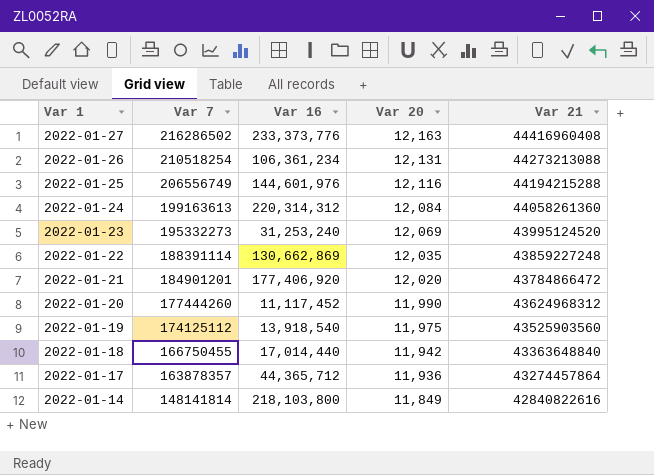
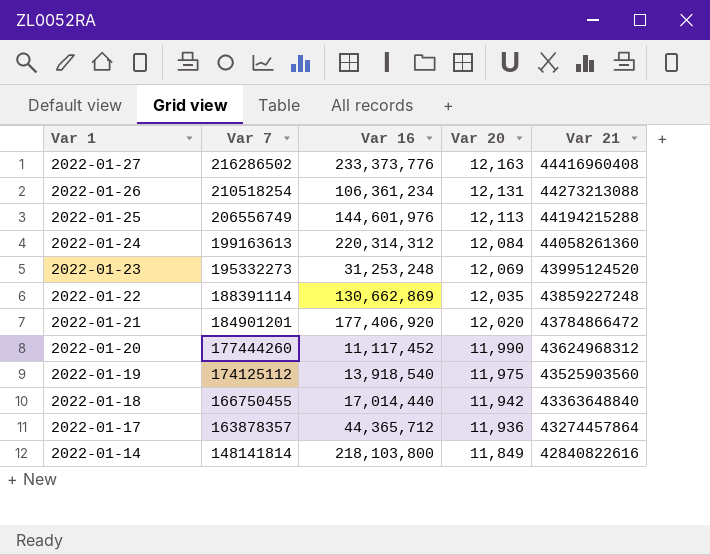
2022-01-25 | Var 20: 12,116 -> 12,113
2022-01-23 | Var 16: 31,253,240 -> 31,253,248

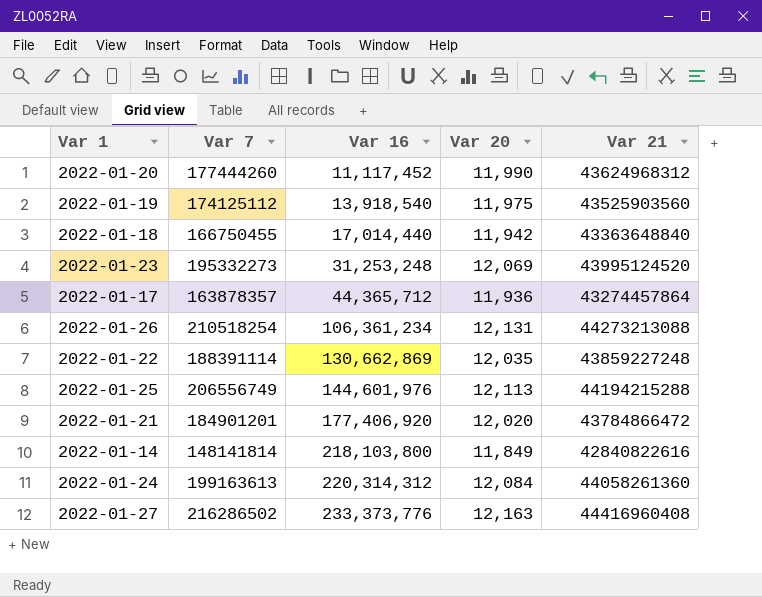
row order: Var 1 descending -> Var 16 ascending

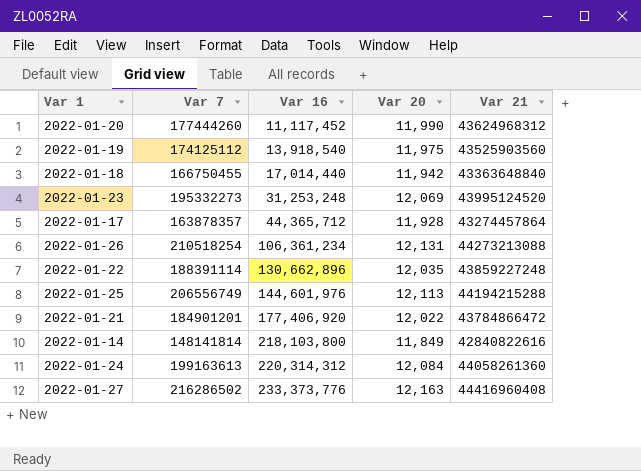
2022-01-17 | Var 20: 11,936 -> 11,928
2022-01-22 | Var 16: 130,662,869 -> 130,662,896
2022-01-21 | Var 20: 12,020 -> 12,022

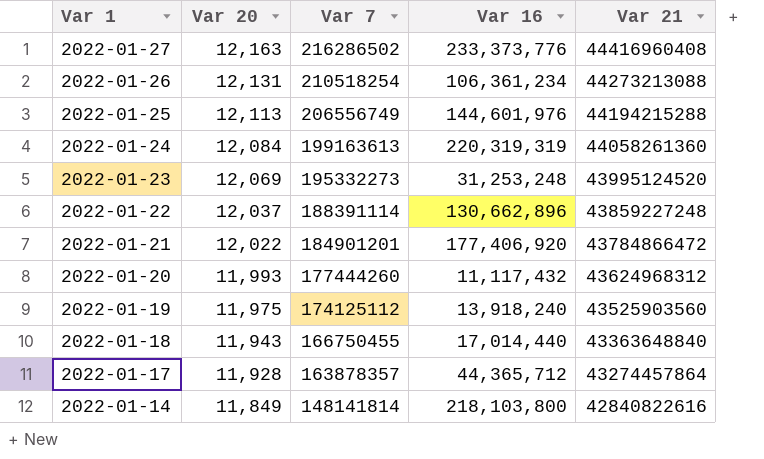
row order: Var 16 ascending -> Var 1 descending
column Var 20 | position: 4 -> 2
2022-01-24 | Var 16: 220,314,312 -> 220,319,319
2022-01-22 | Var 20: 12,035 -> 12,037
2022-01-20 | Var 20: 11,990 -> 11,993
2022-01-20 | Var 16: 11,117,452 -> 11,117,432
2022-01-19 | Var 16: 13,918,540 -> 13,918,240
2022-01-18 | Var 20: 11,942 -> 11,943

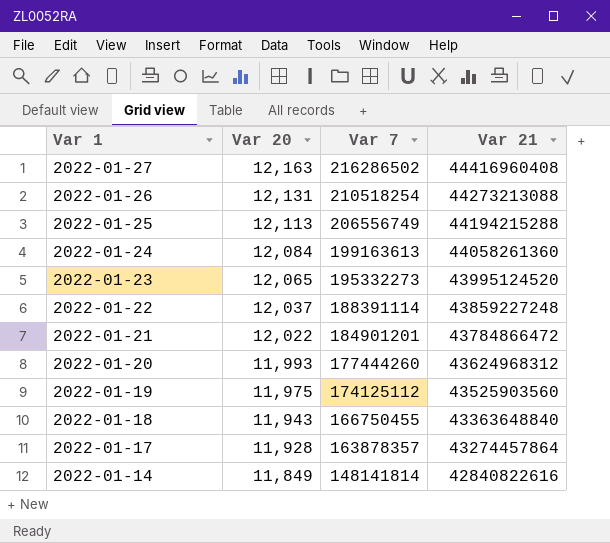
column Var 16 | position: 4 -> none
2022-01-23 | Var 20: 12,069 -> 12,065

